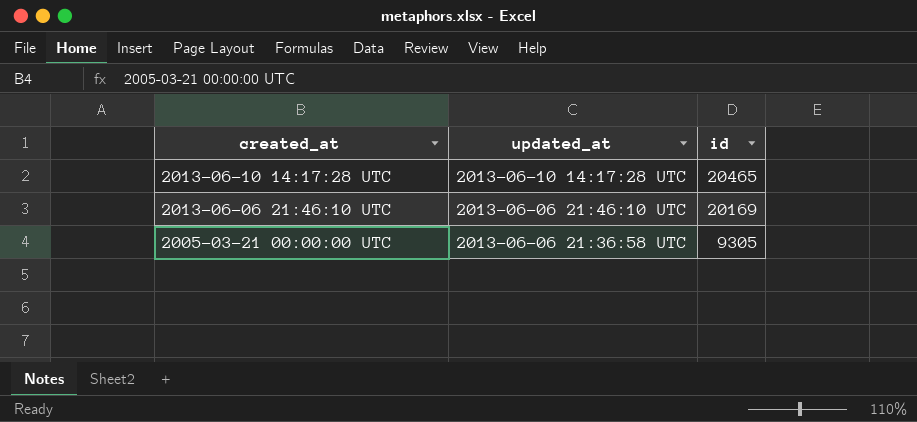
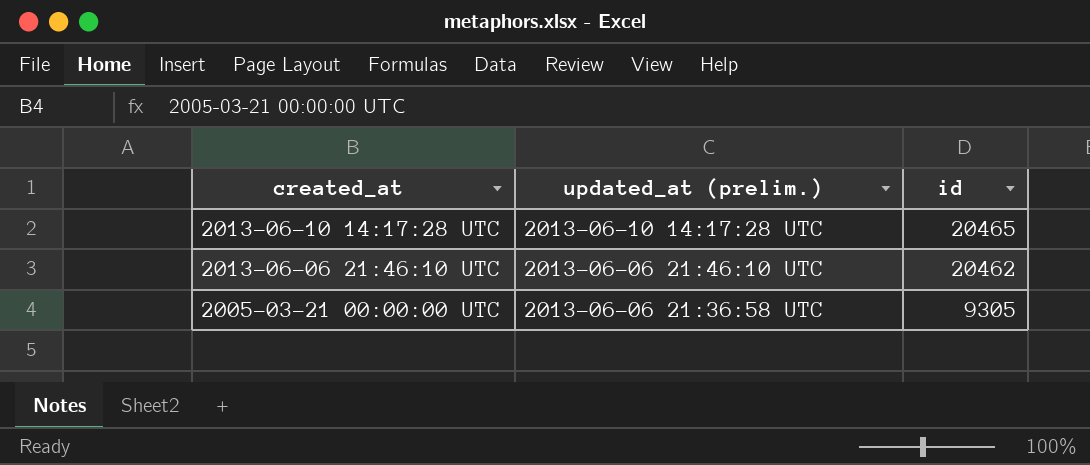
column name: updated_at -> updated_at (prelim.)
2013-06-06 21:46:10 UTC | id: 20169 -> 20462

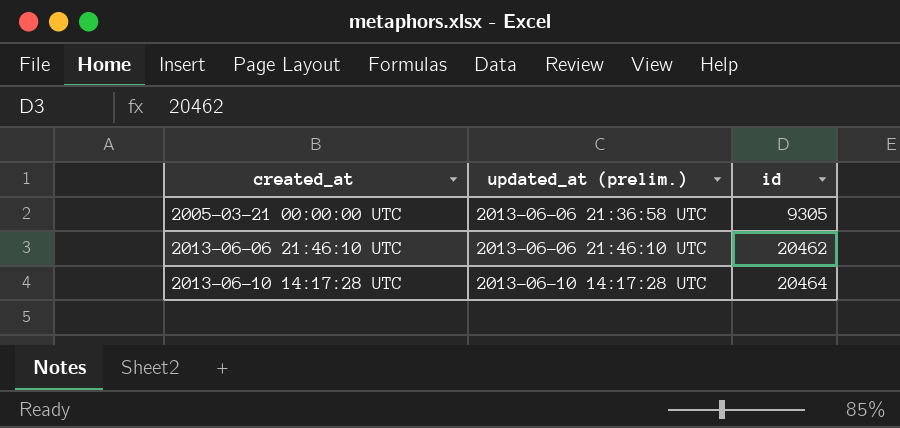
row order: created_at descending -> created_at ascending
2013-06-10 14:17:28 UTC | id: 20465 -> 20464

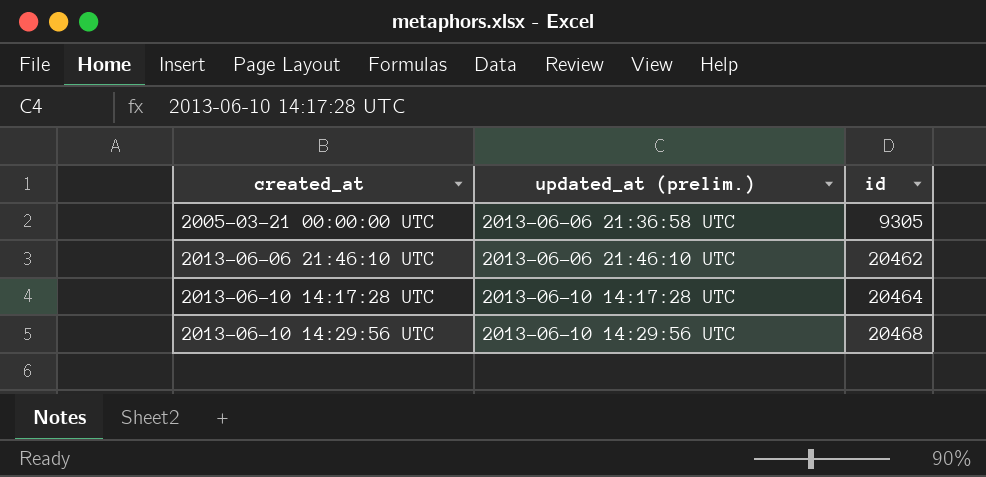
row 2013-06-10 14:29:56 UTC: none -> 2013-06-10 14:29:56 UTC | 20468

